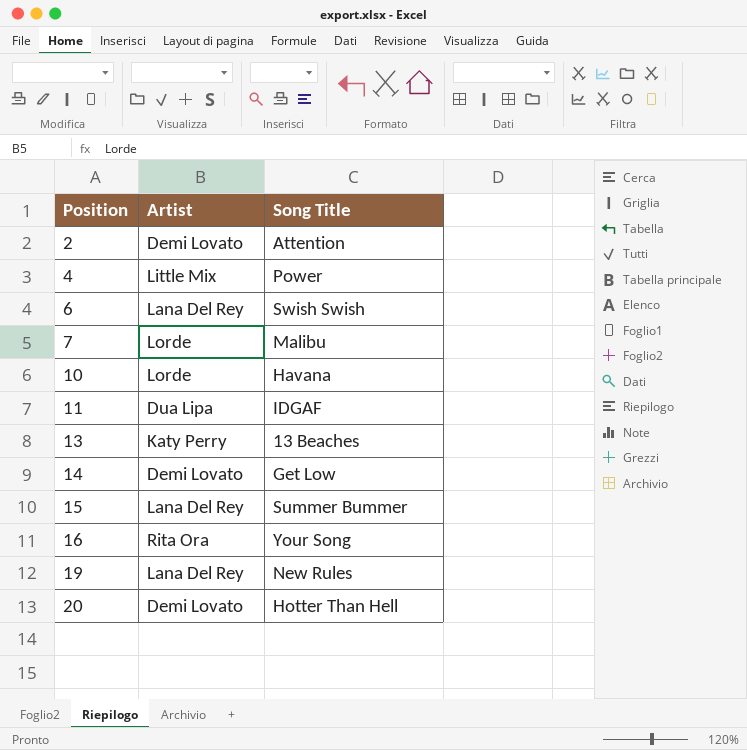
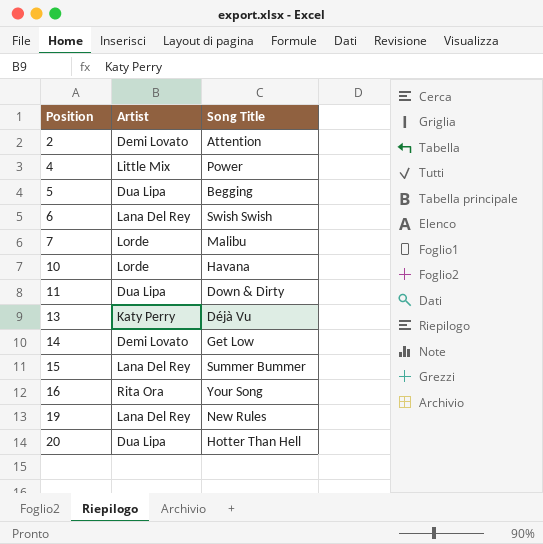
row 5: none -> Dua Lipa | Begging
11 | Song Title: IDGAF -> Down & Dirty
13 | Song Title: 13 Beaches -> Déjà Vu
20 | Artist: Demi Lovato -> Dua Lipa

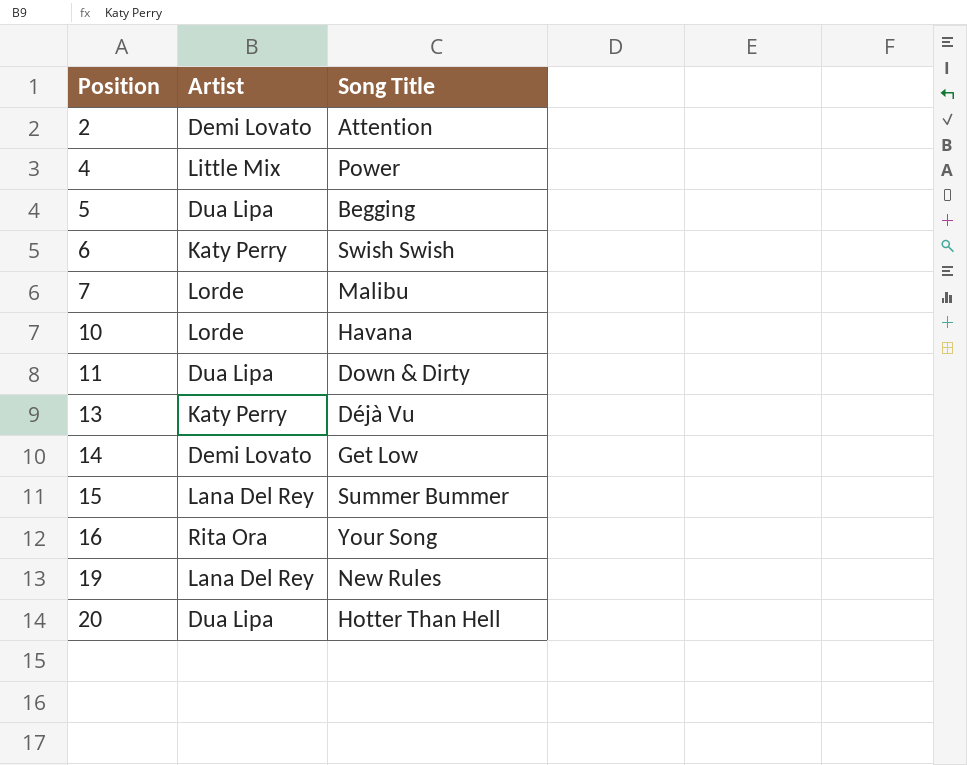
6 | Artist: Lana Del Rey -> Katy Perry

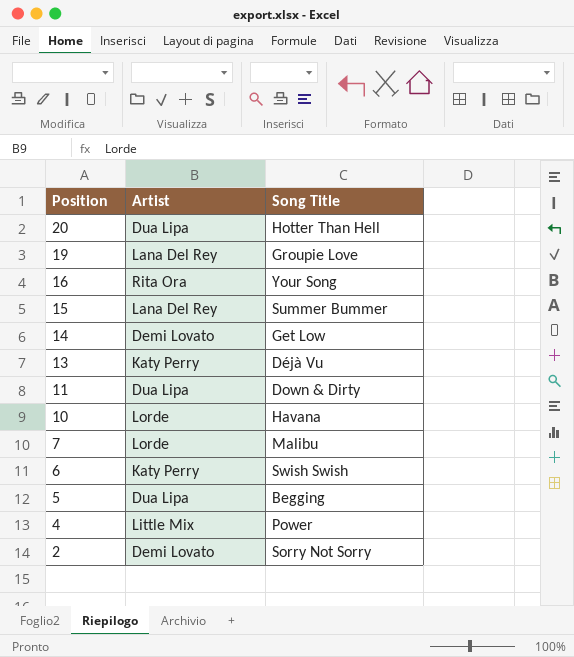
row order: Position ascending -> Position descending
19 | Song Title: New Rules -> Groupie Love
2 | Song Title: Attention -> Sorry Not Sorry

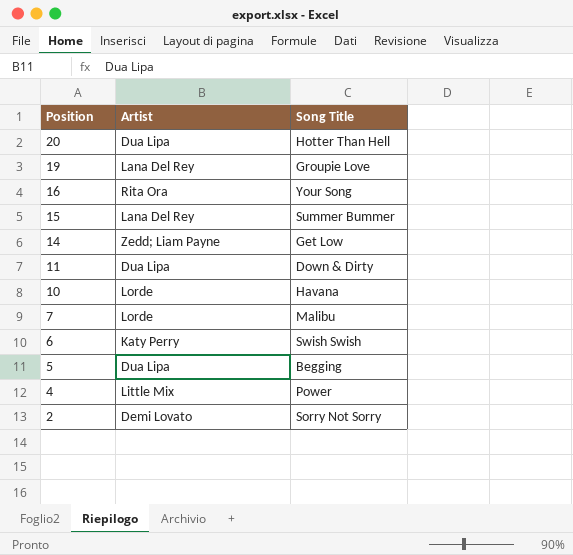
row 13: Katy Perry | Déjà Vu -> none
14 | Artist: Demi Lovato -> Zedd; Liam Payne

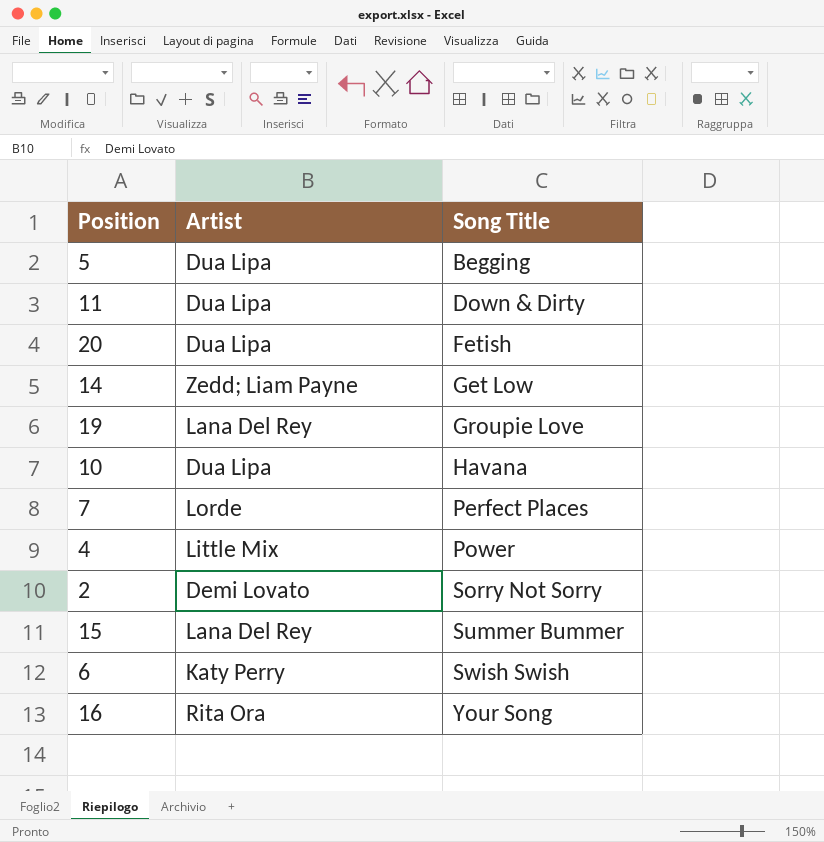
row order: Position descending -> Song Title ascending
20 | Song Title: Hotter Than Hell -> Fetish
10 | Artist: Lorde -> Dua Lipa
7 | Song Title: Malibu -> Perfect Places

